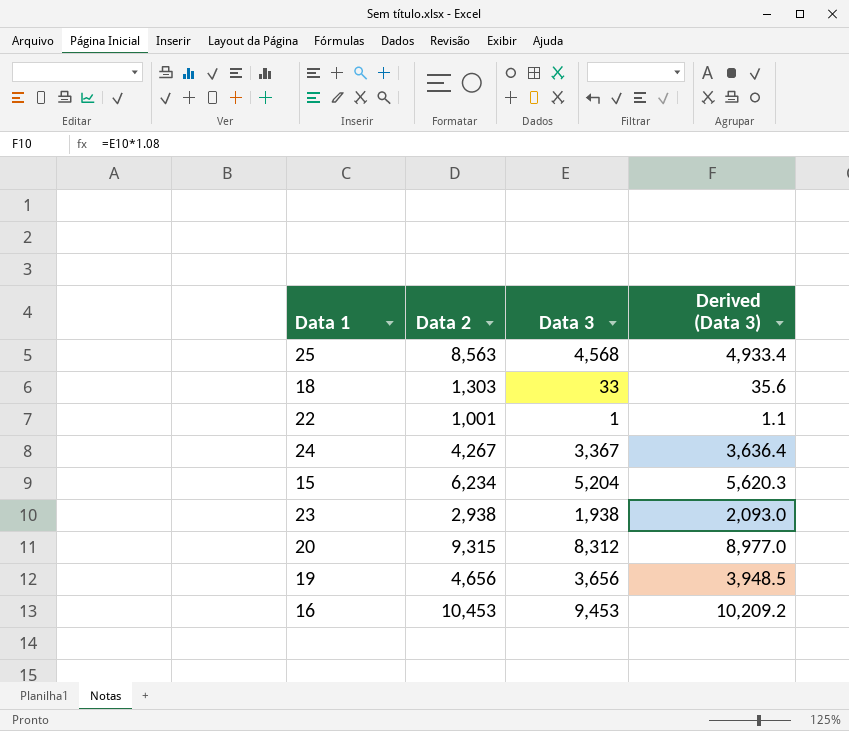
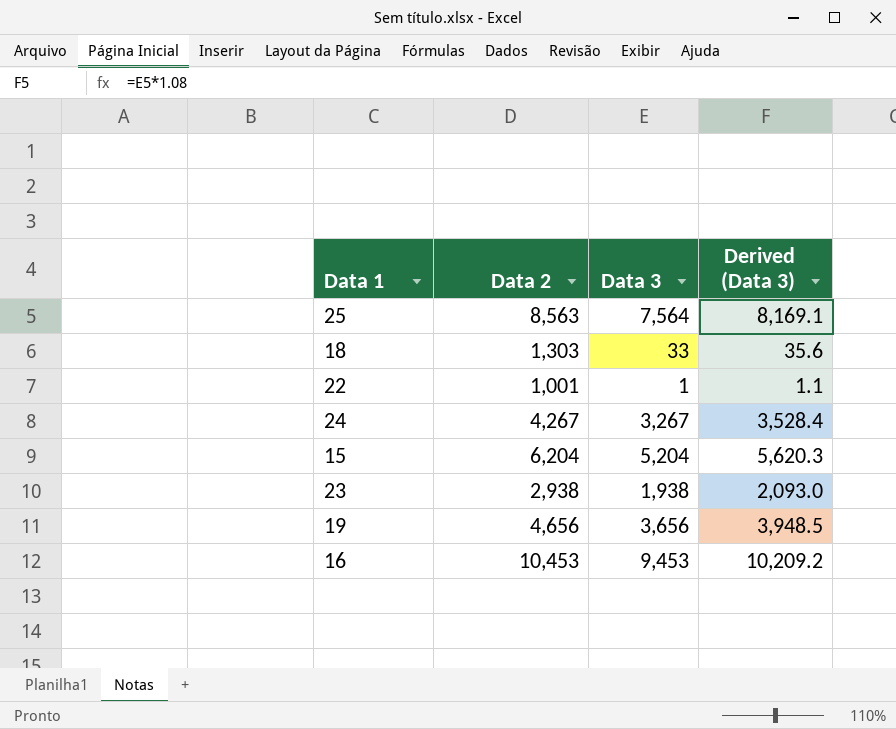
row 20: 9,315 | 8,312 | 8,977.0 -> none
25 | Data 3: 4,568 -> 7,564
25 | Derived (Data 3): 4,933.4 -> 8,169.1
24 | Data 3: 3,367 -> 3,267
24 | Derived (Data 3): 3,636.4 -> 3,528.4
15 | Data 2: 6,234 -> 6,204

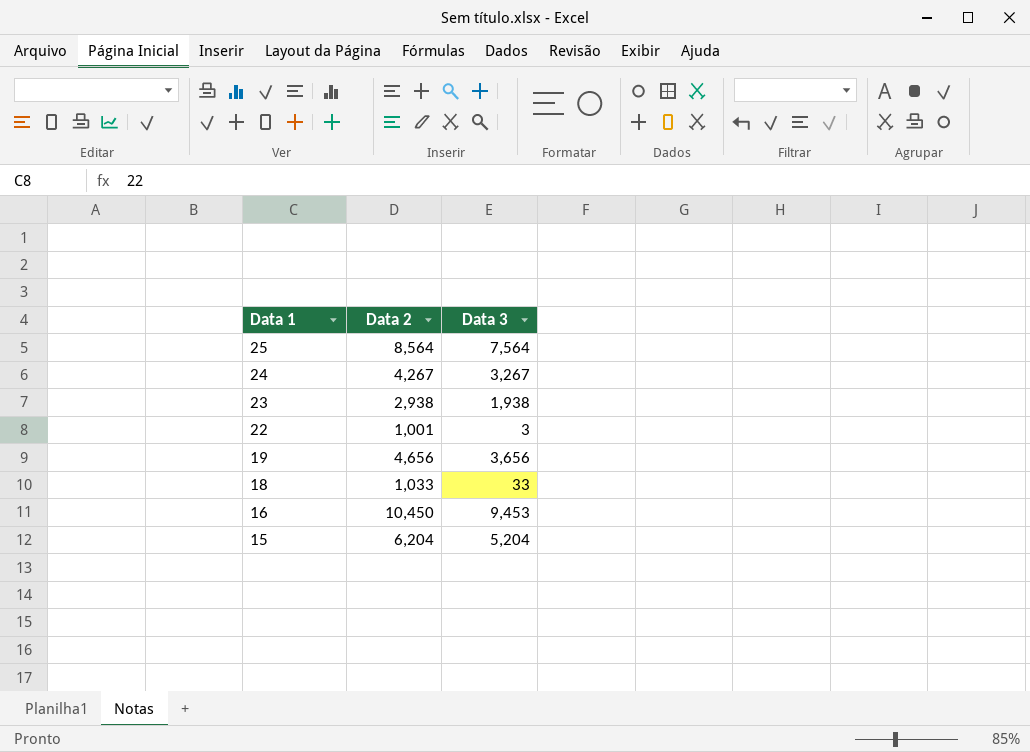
row order: none -> Data 1 descending
column Derived (Data 3) | formula: [Data 3] * 1.08 -> none
25 | Data 2: 8,563 -> 8,564
22 | Data 3: 1 -> 3
18 | Data 2: 1,303 -> 1,033
16 | Data 2: 10,453 -> 10,450

